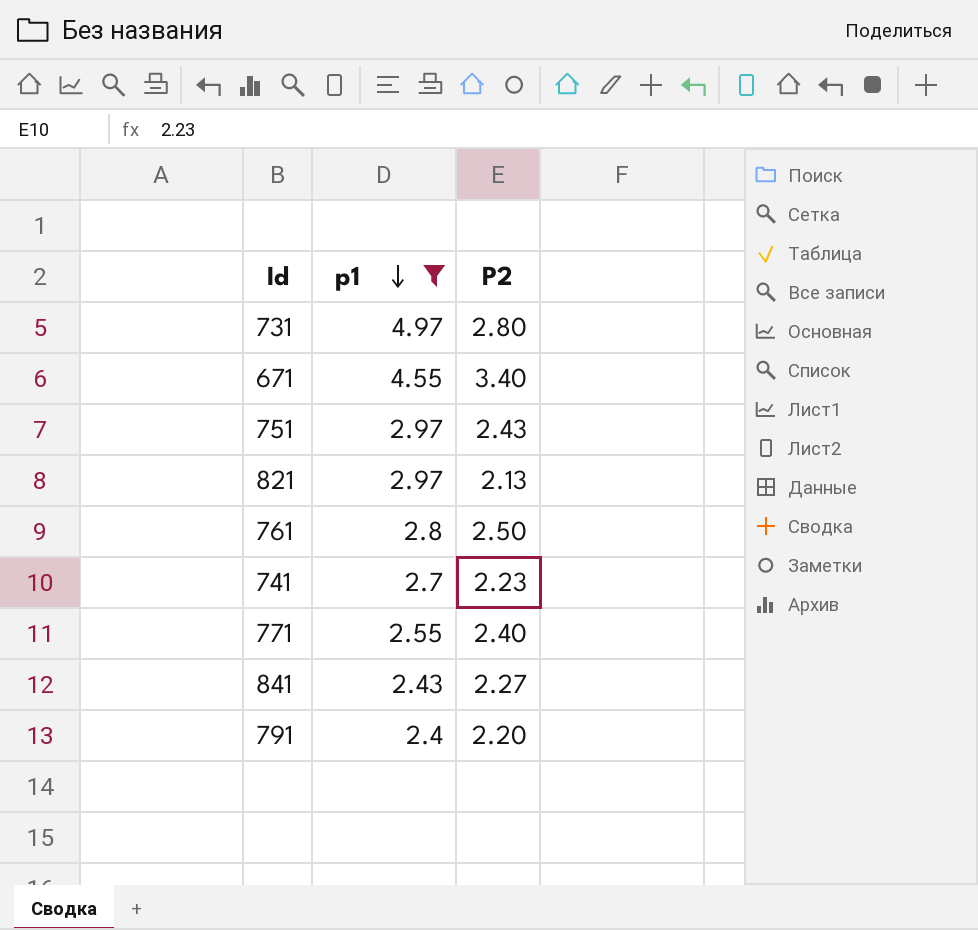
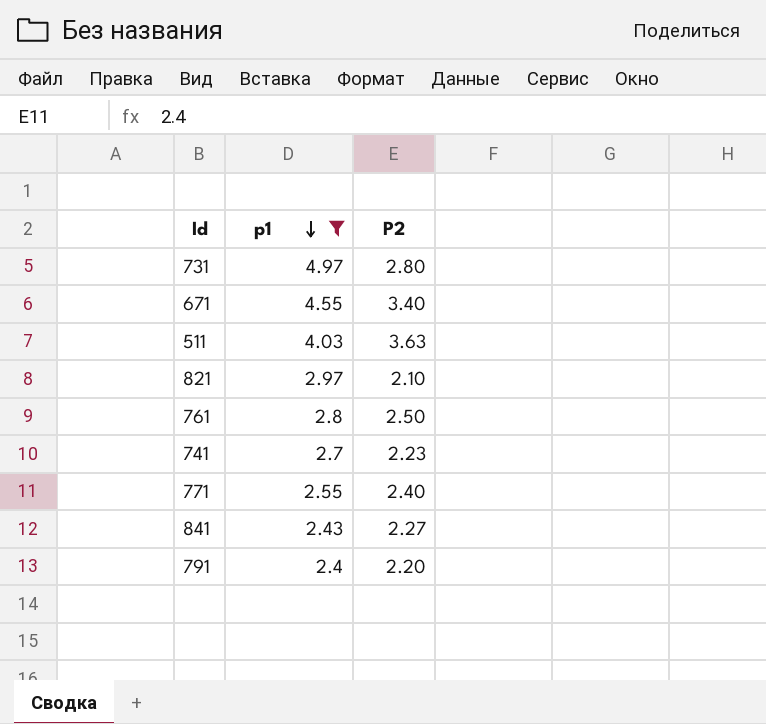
row 751: 2.97 | 2.43 -> none
row 511: none -> 4.03 | 3.63
821 | P2: 2.13 -> 2.10

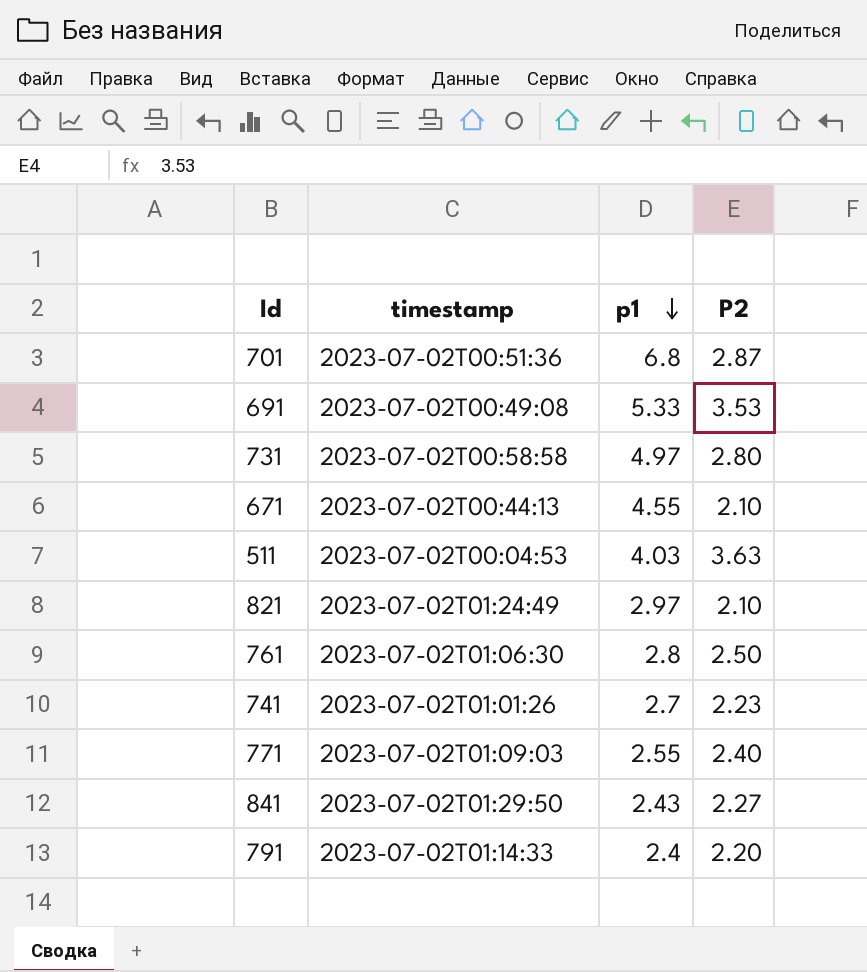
filter: p1 <= 4.97 -> none
column timestamp | position: none -> 2
671 | P2: 3.40 -> 2.10

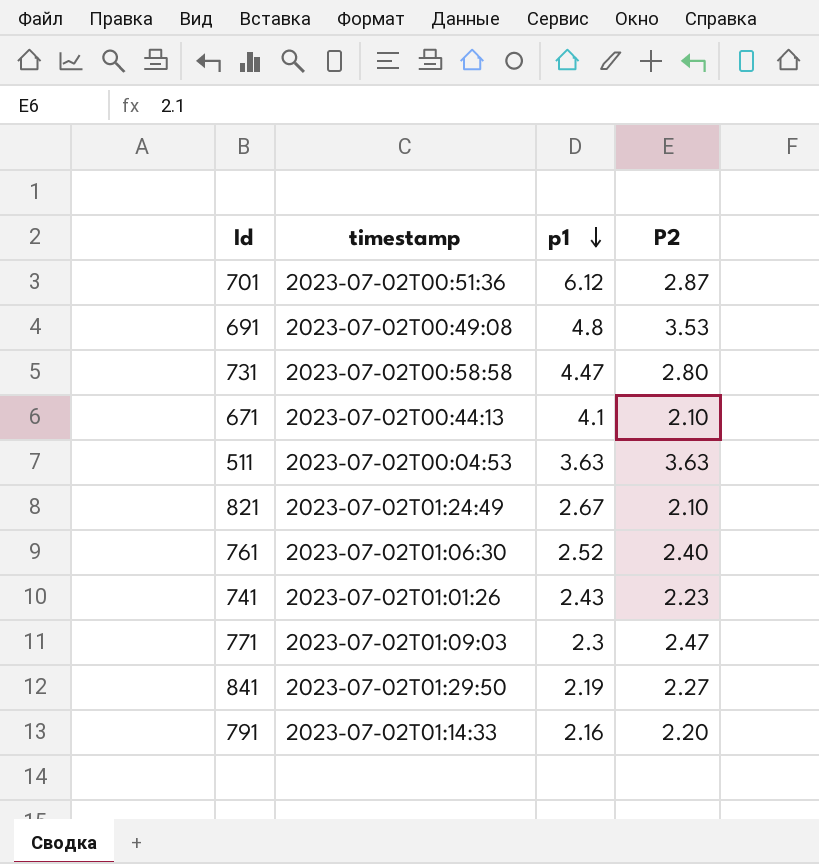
701 | p1: 6.8 -> 6.12
691 | p1: 5.33 -> 4.8
731 | p1: 4.97 -> 4.47
671 | p1: 4.55 -> 4.1
511 | p1: 4.03 -> 3.63
821 | p1: 2.97 -> 2.67
761 | p1: 2.8 -> 2.52
761 | P2: 2.50 -> 2.40
741 | p1: 2.7 -> 2.43
771 | p1: 2.55 -> 2.3
771 | P2: 2.40 -> 2.47
841 | p1: 2.43 -> 2.19
791 | p1: 2.4 -> 2.16

